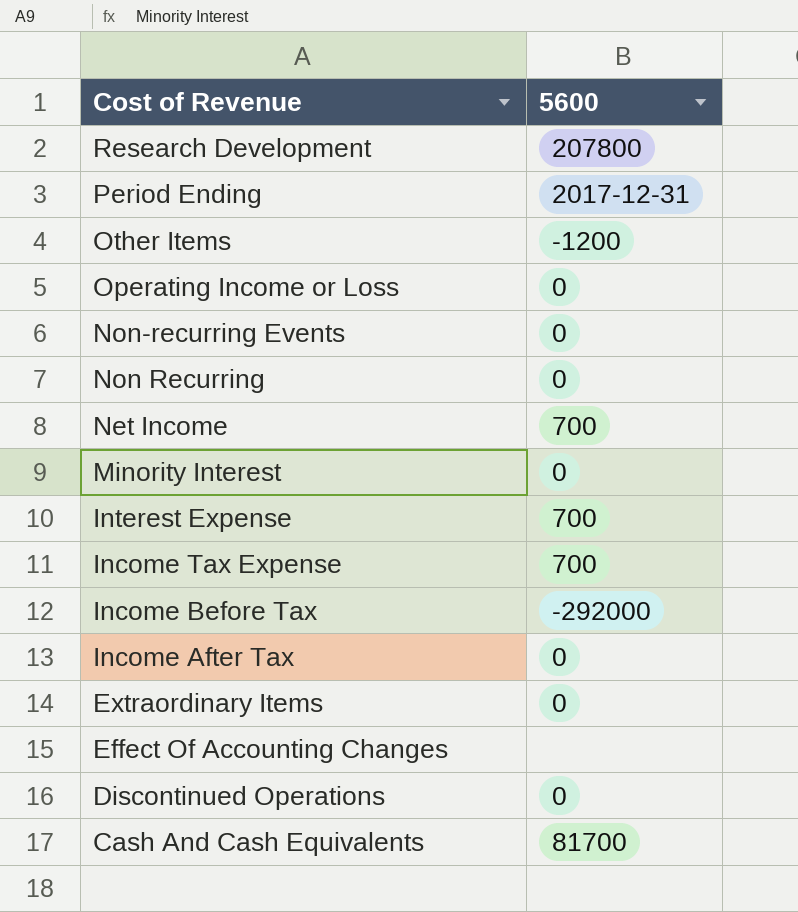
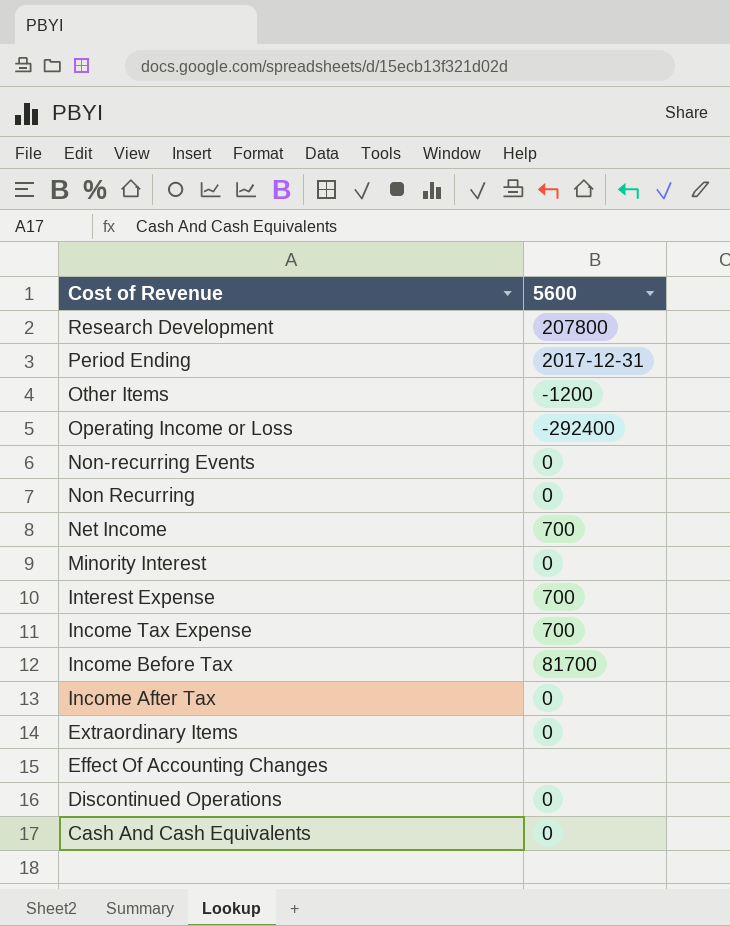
Operating Income or Loss | 5600: 0 -> -292400
Income Before Tax | 5600: -292000 -> 81700
Cash And Cash Equivalents | 5600: 81700 -> 0

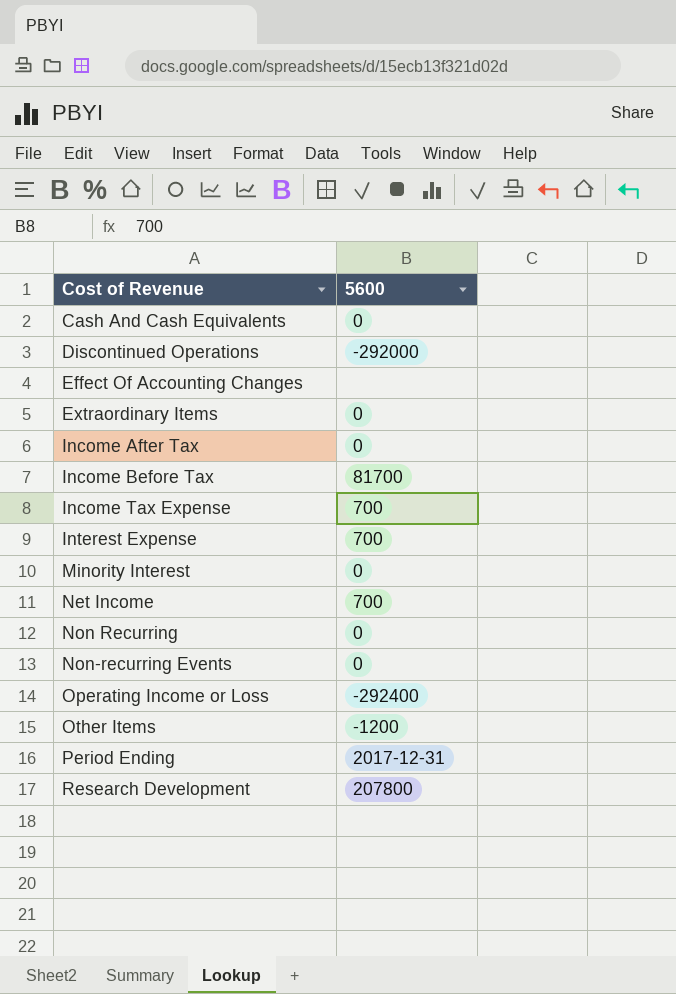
row order: Cost of Revenue descending -> Cost of Revenue ascending
Discontinued Operations | 5600: 0 -> -292000

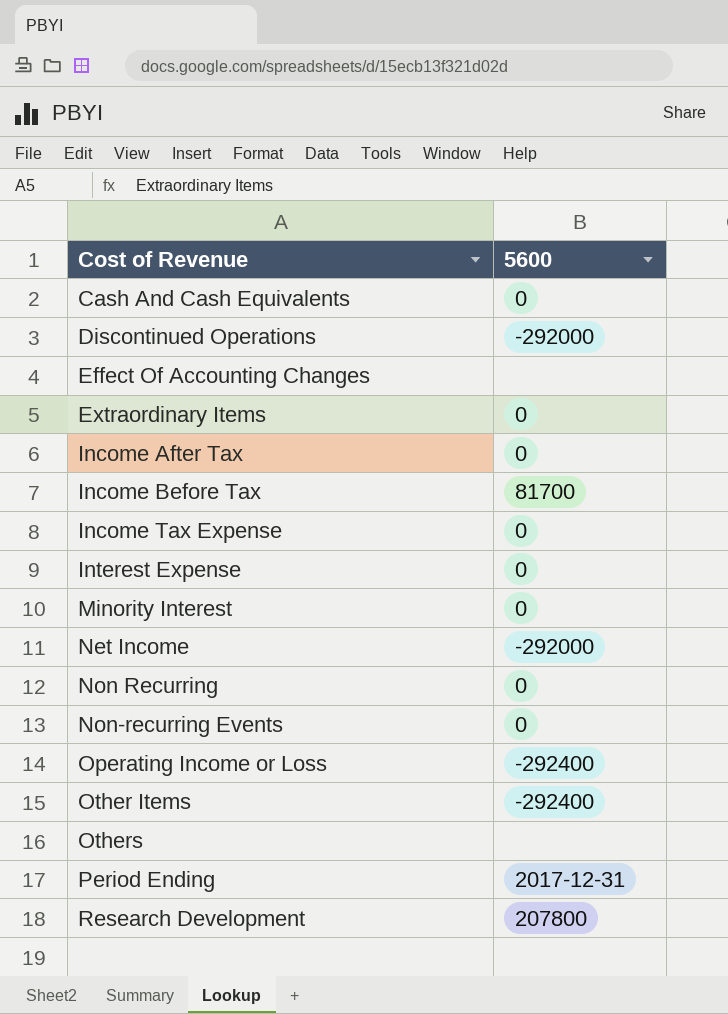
Income Tax Expense | 5600: 700 -> 0
Interest Expense | 5600: 700 -> 0
Net Income | 5600: 700 -> -292000
Other Items | 5600: -1200 -> -292400
row Others: none -> none

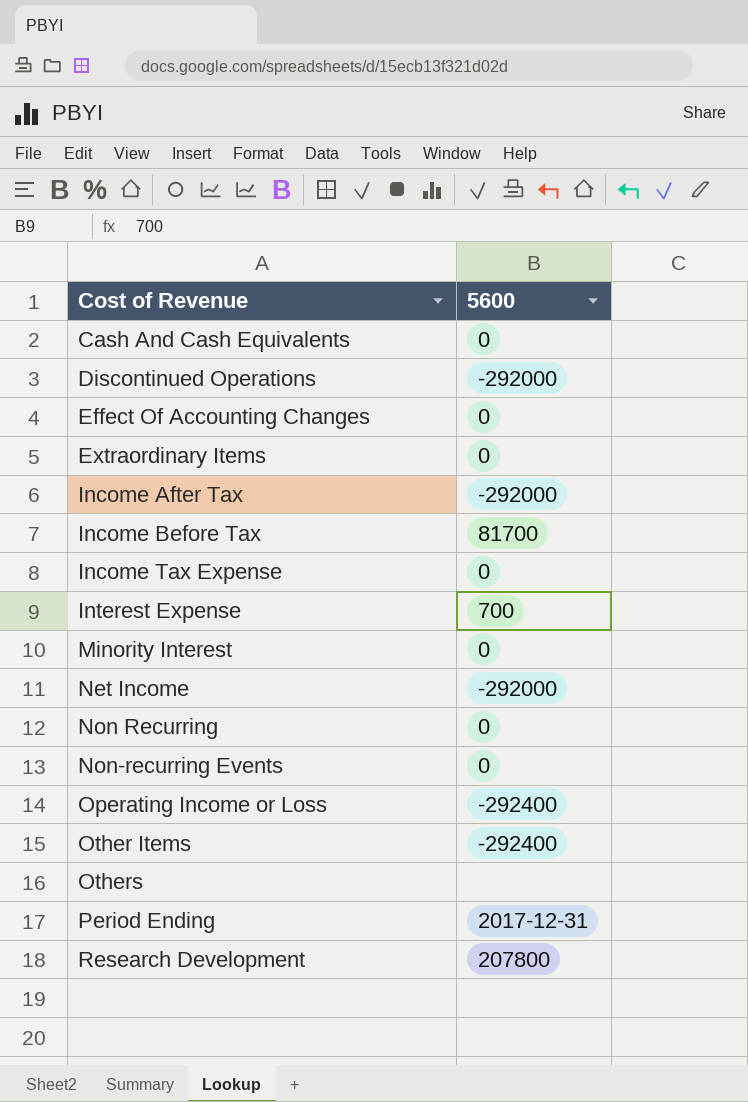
Effect Of Accounting Changes | 5600: none -> 0
Income After Tax | 5600: 0 -> -292000
Interest Expense | 5600: 0 -> 700

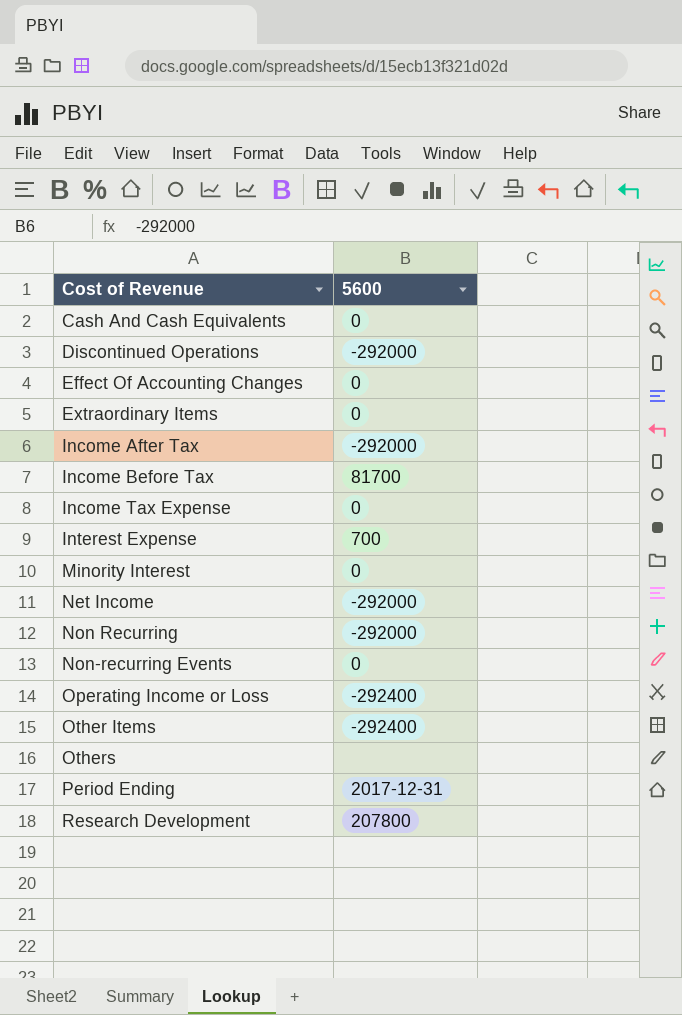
Non Recurring | 5600: 0 -> -292000

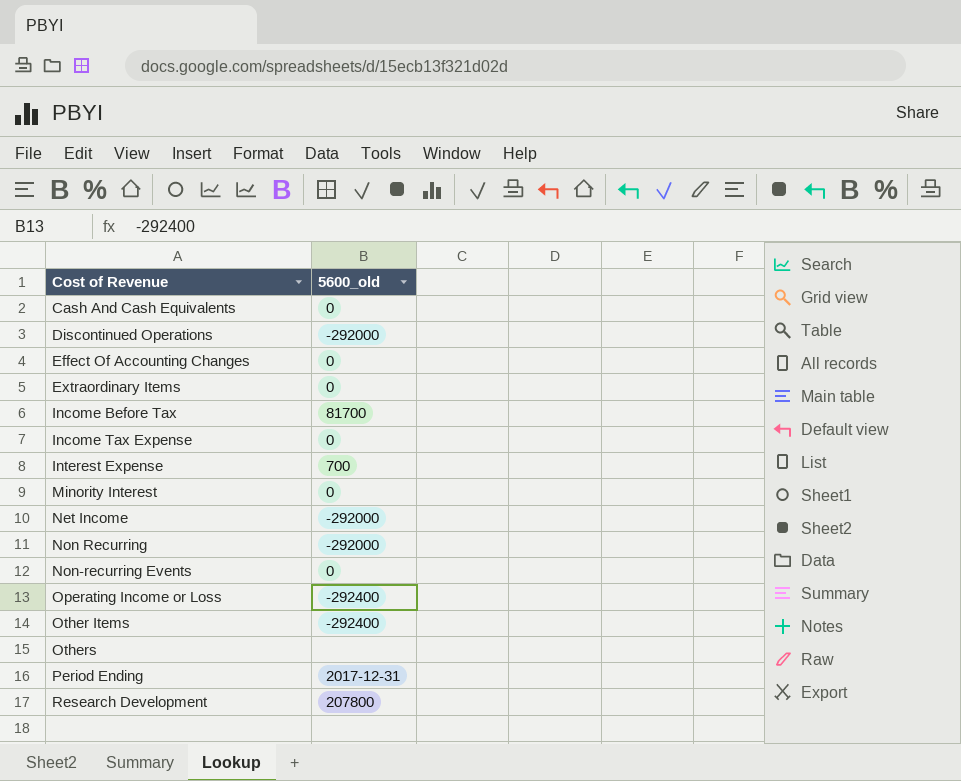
column name: 5600 -> 5600_old
row Income After Tax: -292000 -> none

